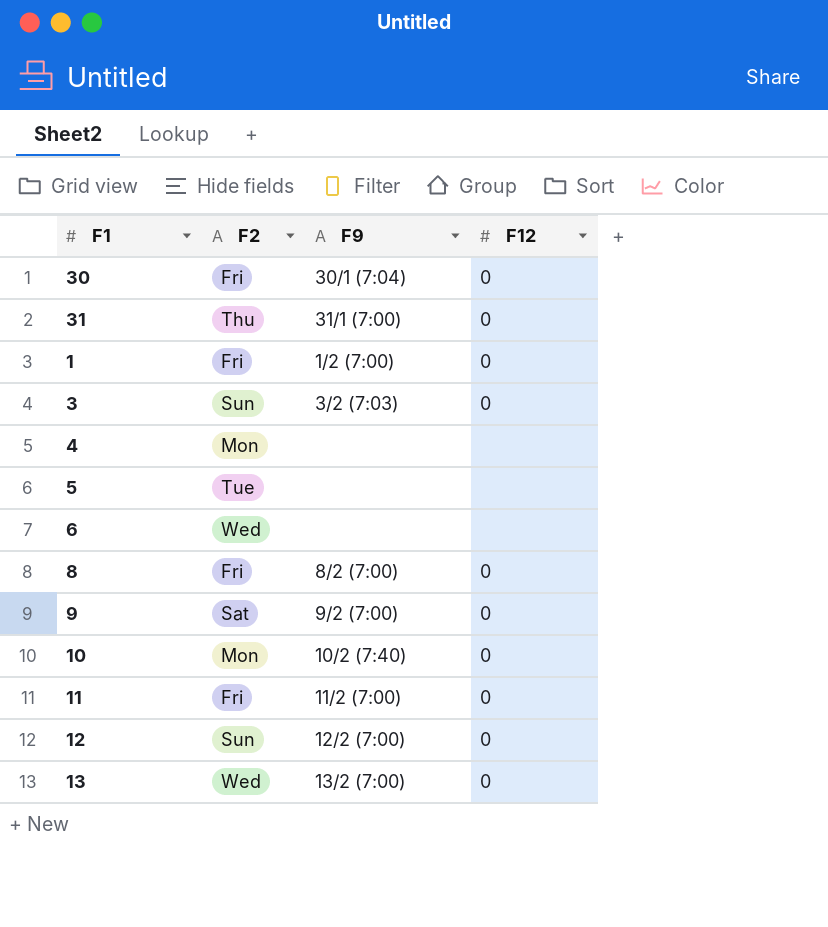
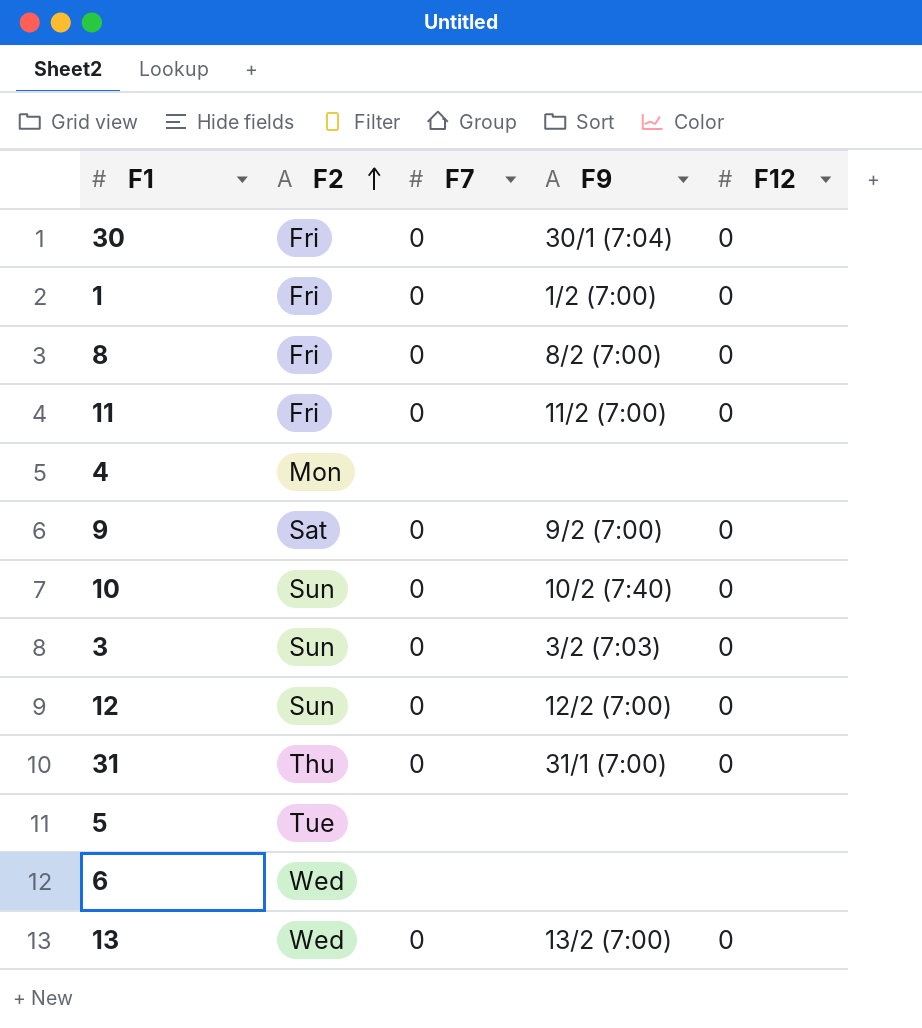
row order: none -> F2 ascending
column F7 | position: none -> 3
10 | F2: Mon -> Sun

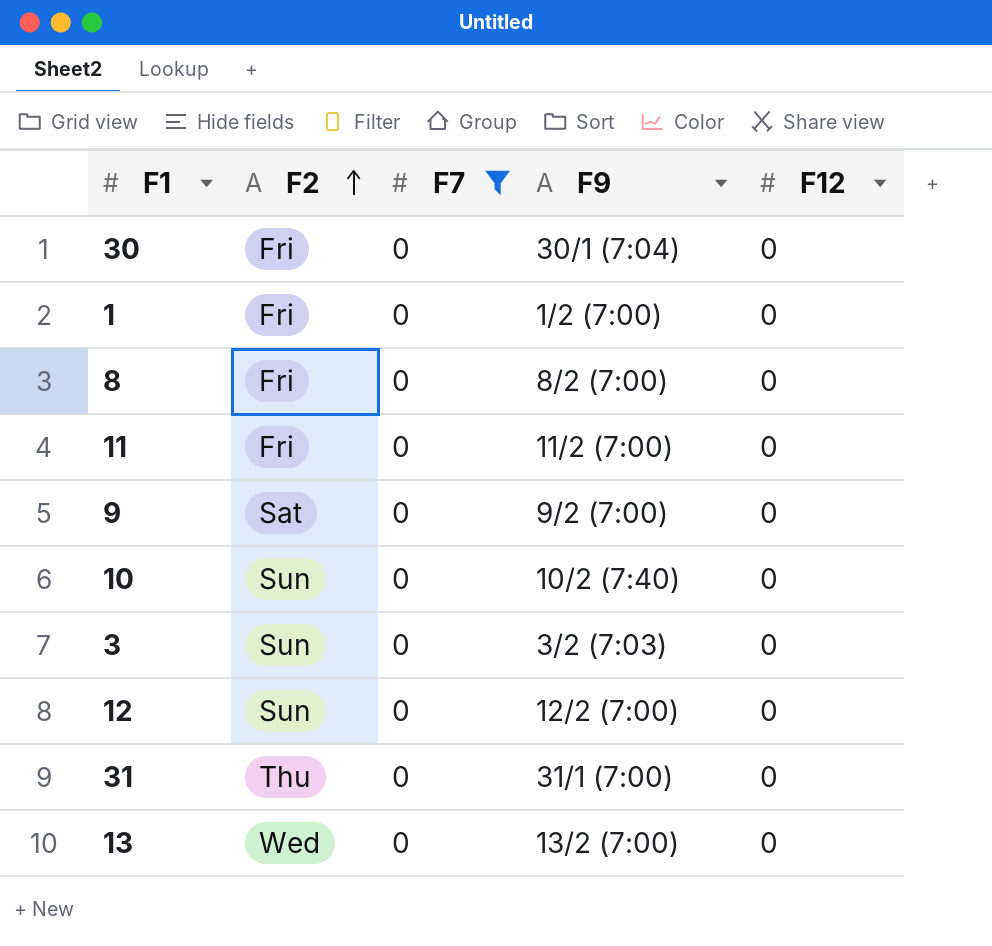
filter: none -> F7 = 0

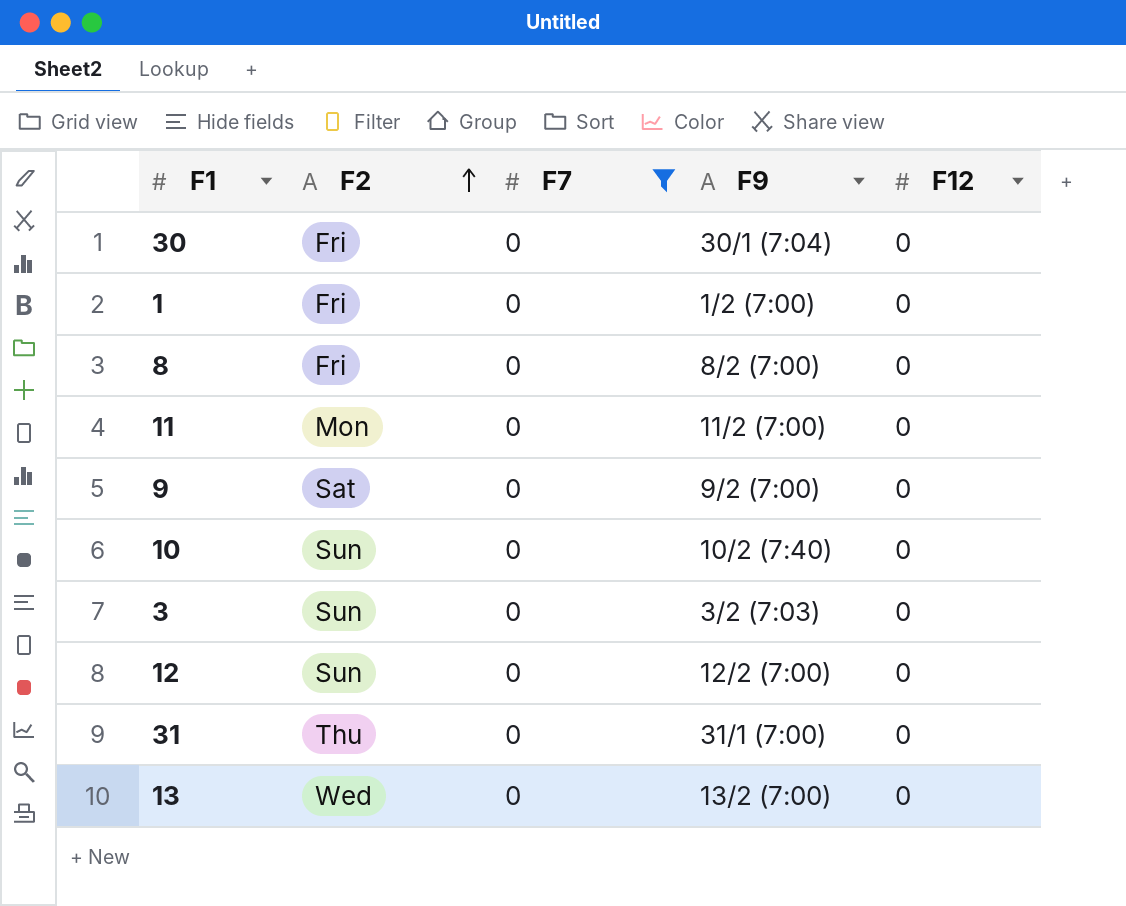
11 | F2: Fri -> Mon

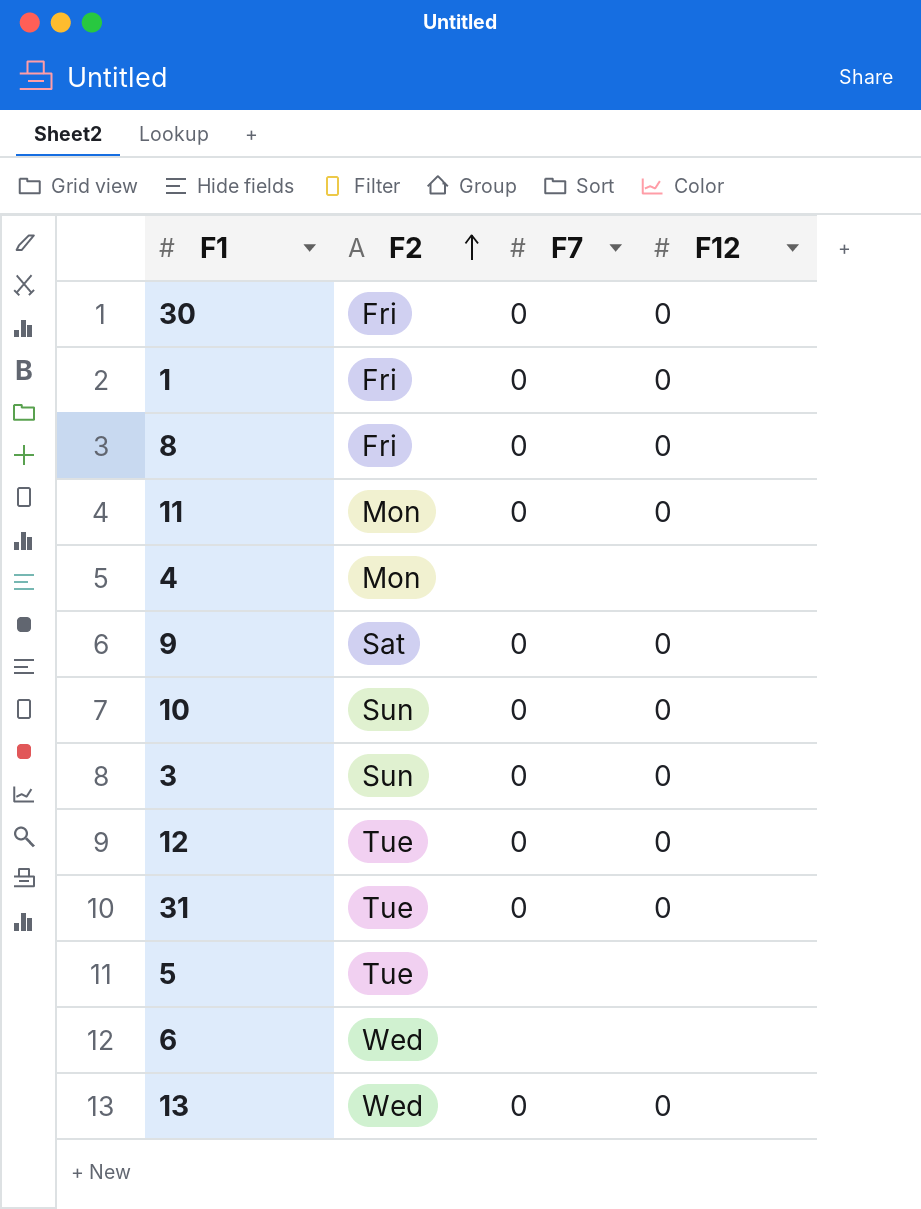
filter: F7 = 0 -> none
column F9 | position: 4 -> none
12 | F2: Sun -> Tue
31 | F2: Thu -> Tue

